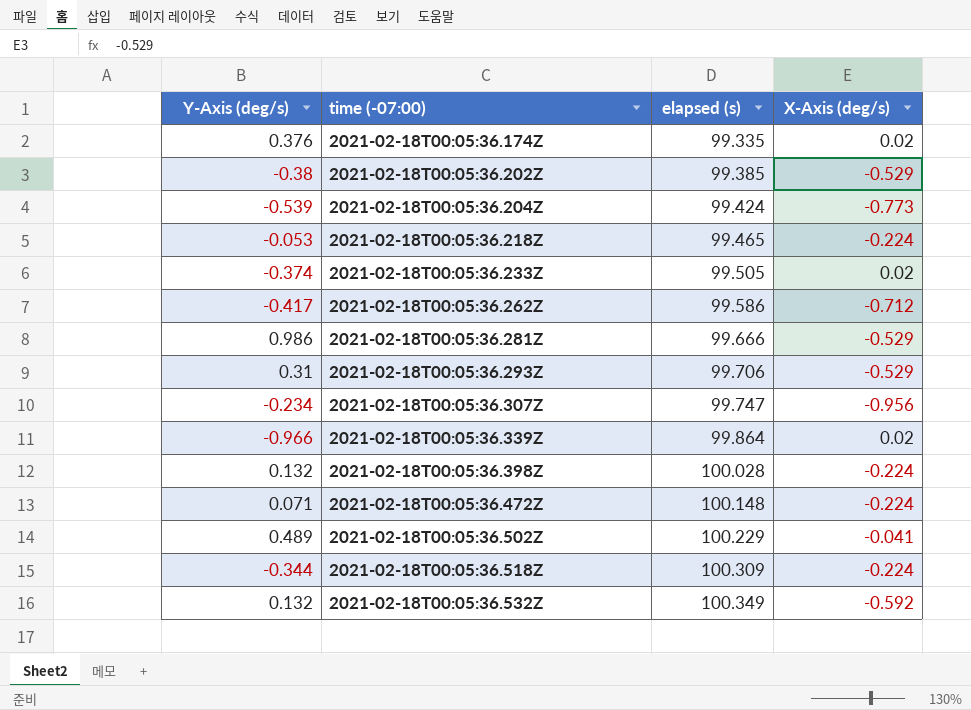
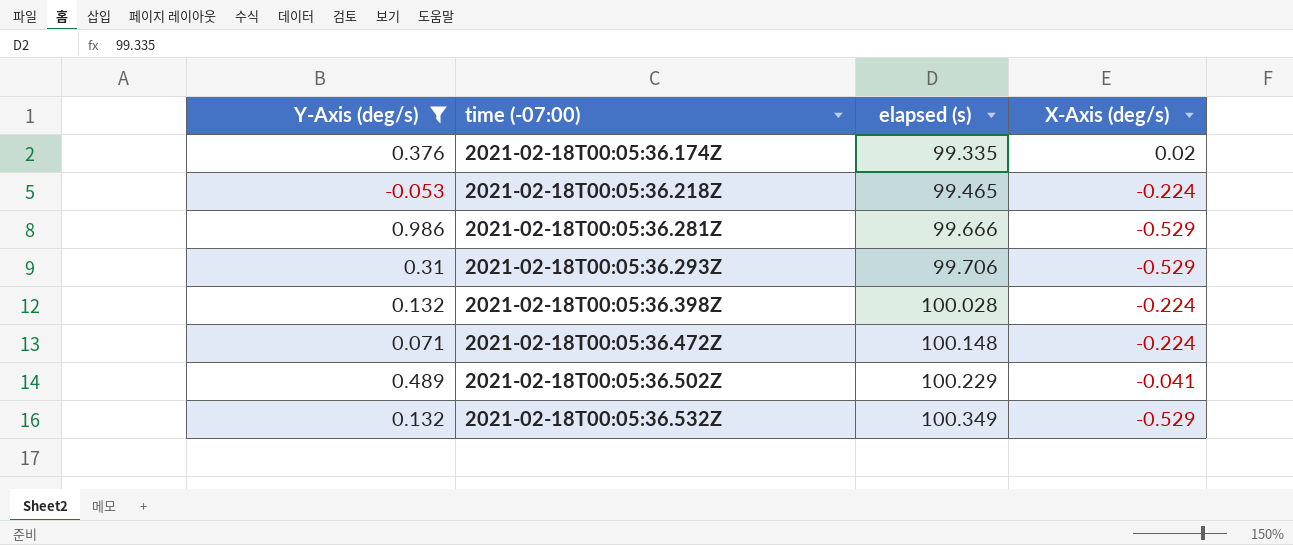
filter: none -> Y-Axis (deg/s) >= -0.053
2021-02-18T00:05:36.532Z | X-Axis (deg/s): -0.592 -> -0.529

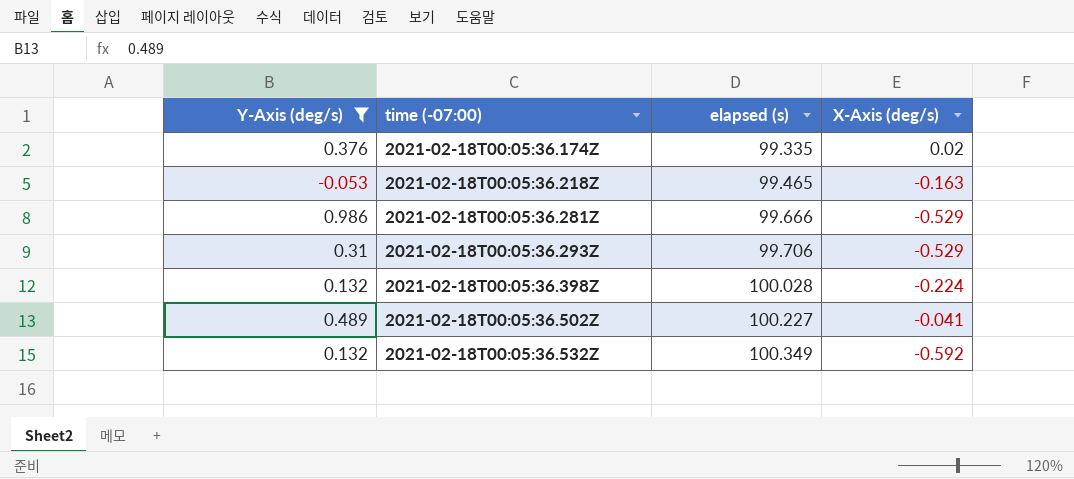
row 2021-02-18T00:05:36.472Z: 0.071 | 100.148 | -0.224 -> none
2021-02-18T00:05:36.218Z | X-Axis (deg/s): -0.224 -> -0.163
2021-02-18T00:05:36.502Z | elapsed (s): 100.229 -> 100.227
2021-02-18T00:05:36.532Z | X-Axis (deg/s): -0.529 -> -0.592

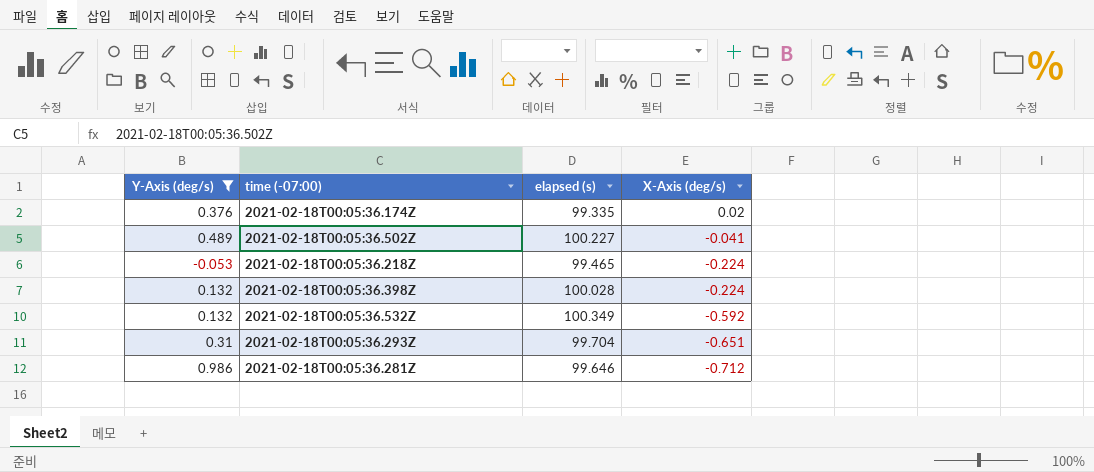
row order: time (-07:00) ascending -> X-Axis (deg/s) descending
2021-02-18T00:05:36.218Z | X-Axis (deg/s): -0.163 -> -0.224
2021-02-18T00:05:36.293Z | elapsed (s): 99.706 -> 99.704
2021-02-18T00:05:36.293Z | X-Axis (deg/s): -0.529 -> -0.651
2021-02-18T00:05:36.281Z | elapsed (s): 99.666 -> 99.646
2021-02-18T00:05:36.281Z | X-Axis (deg/s): -0.529 -> -0.712

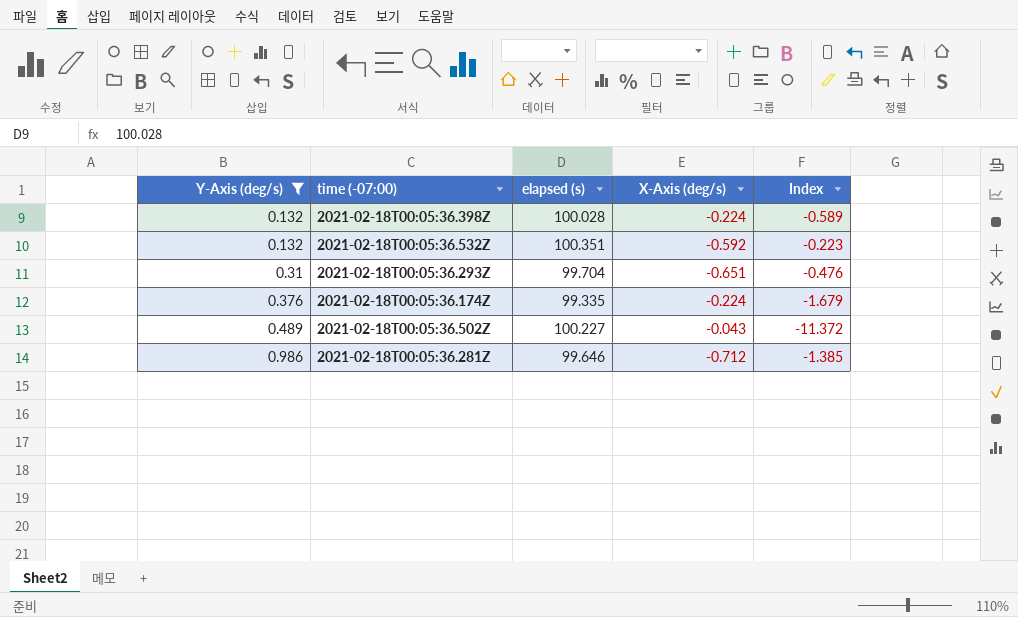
row order: X-Axis (deg/s) descending -> Y-Axis (deg/s) ascending
column Index | formula: none -> [Y-Axis (deg/s)] / [X-Axis (deg/s)]
row 2021-02-18T00:05:36.218Z: -0.053 | 99.465 | -0.224 -> none
2021-02-18T00:05:36.532Z | elapsed (s): 100.349 -> 100.351
2021-02-18T00:05:36.174Z | X-Axis (deg/s): 0.02 -> -0.224
2021-02-18T00:05:36.502Z | X-Axis (deg/s): -0.041 -> -0.043

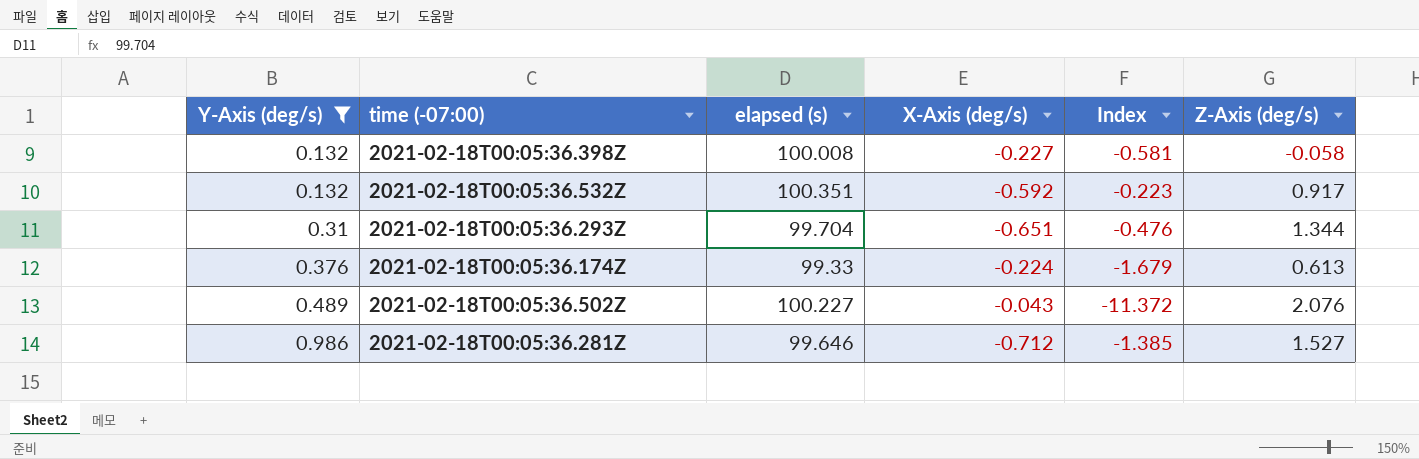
column Z-Axis (deg/s) | position: none -> 6
2021-02-18T00:05:36.398Z | elapsed (s): 100.028 -> 100.008
2021-02-18T00:05:36.398Z | X-Axis (deg/s): -0.224 -> -0.227
2021-02-18T00:05:36.398Z | Index: -0.589 -> -0.581
2021-02-18T00:05:36.174Z | elapsed (s): 99.335 -> 99.33

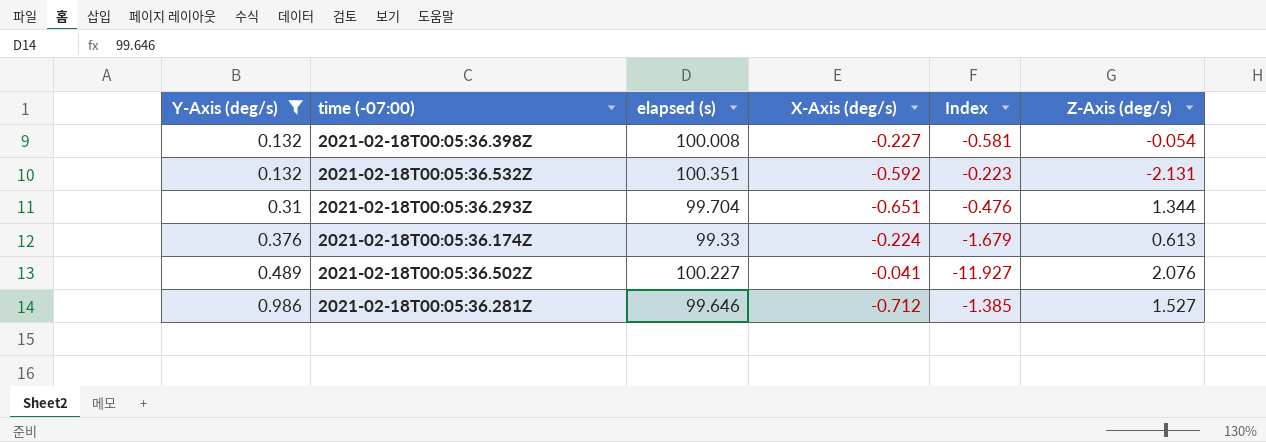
2021-02-18T00:05:36.398Z | Z-Axis (deg/s): -0.058 -> -0.054
2021-02-18T00:05:36.532Z | Z-Axis (deg/s): 0.917 -> -2.131
2021-02-18T00:05:36.502Z | X-Axis (deg/s): -0.043 -> -0.041
2021-02-18T00:05:36.502Z | Index: -11.372 -> -11.927

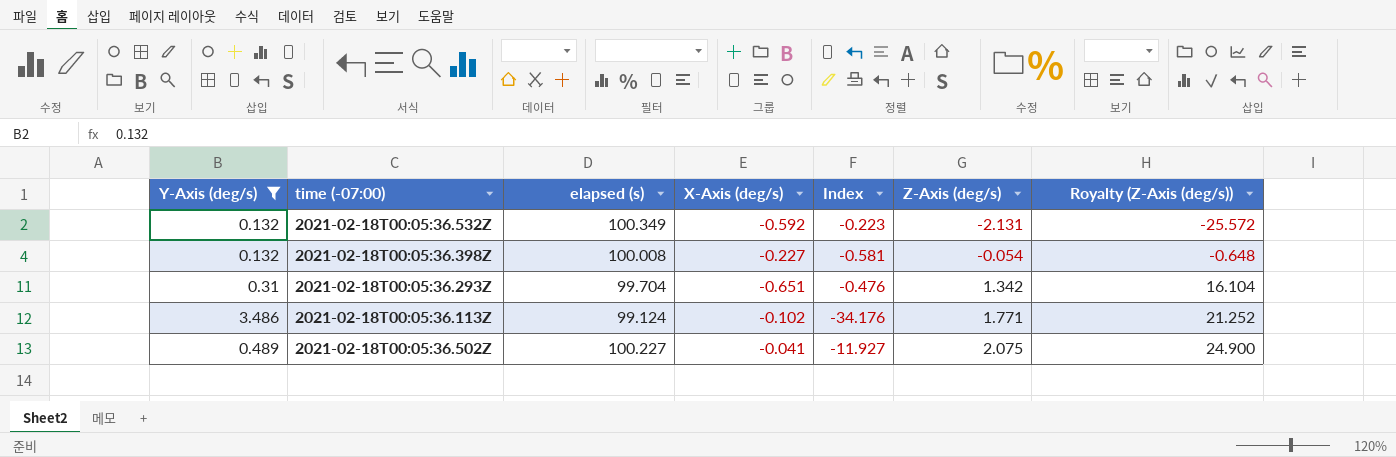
row order: Y-Axis (deg/s) ascending -> Z-Axis (deg/s) ascending
column Royalty (Z-Axis (deg/s)) | formula: none -> [Z-Axis (deg/s)] * 12
row 2021-02-18T00:05:36.174Z: 0.376 | 99.33 | -0.224 | -1.679 | 0.613 -> none
row 2021-02-18T00:05:36.281Z: 0.986 | 99.646 | -0.712 | -1.385 | 1.527 -> none
2021-02-18T00:05:36.532Z | elapsed (s): 100.351 -> 100.349
2021-02-18T00:05:36.293Z | Z-Axis (deg/s): 1.344 -> 1.342
row 2021-02-18T00:05:36.113Z: none -> 3.486 | 99.124 | -0.102 | -34.176 | 1.771 | 21.252
2021-02-18T00:05:36.502Z | Z-Axis (deg/s): 2.076 -> 2.075

